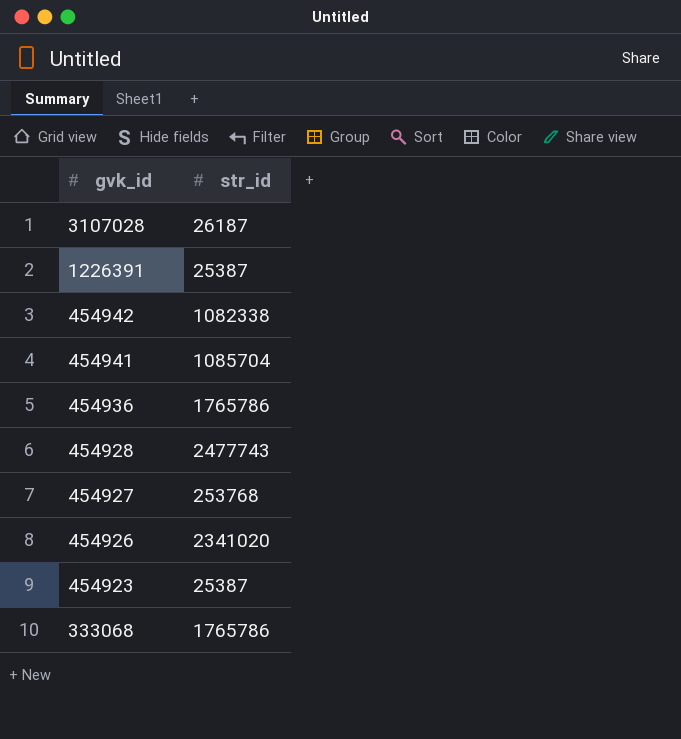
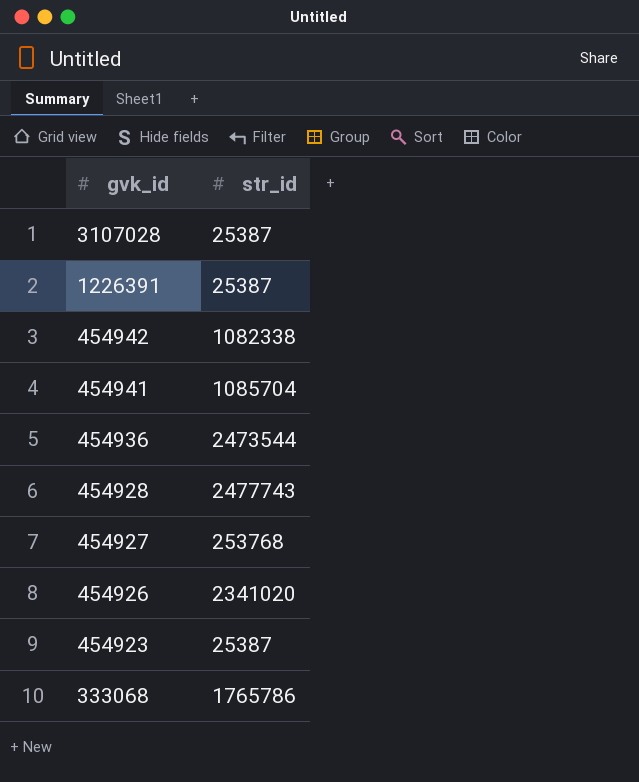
3107028 | str_id: 26187 -> 25387
454936 | str_id: 1765786 -> 2473544

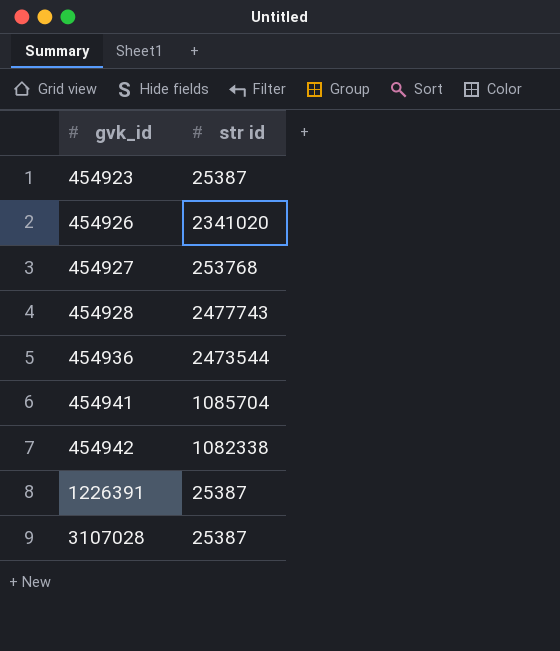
row order: gvk_id descending -> gvk_id ascending
column name: str_id -> str id
row 333068: 1765786 -> none

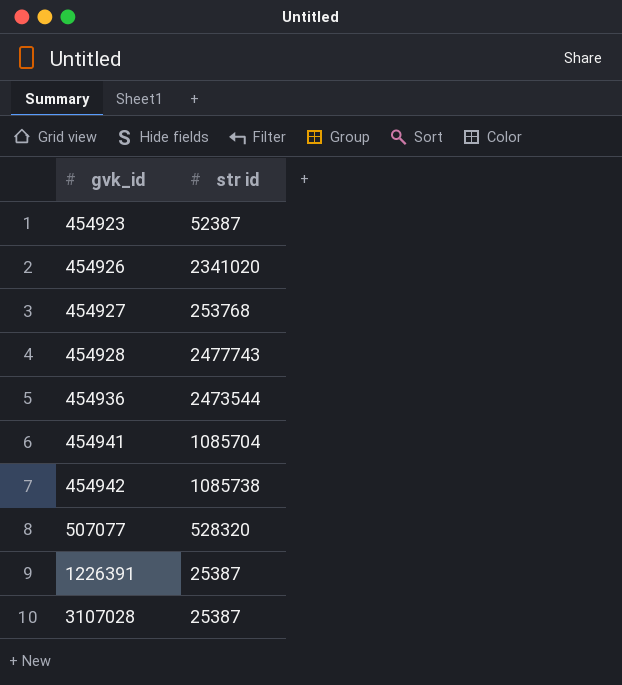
454923 | str id: 25387 -> 52387
454942 | str id: 1082338 -> 1085738
row 507077: none -> 528320

